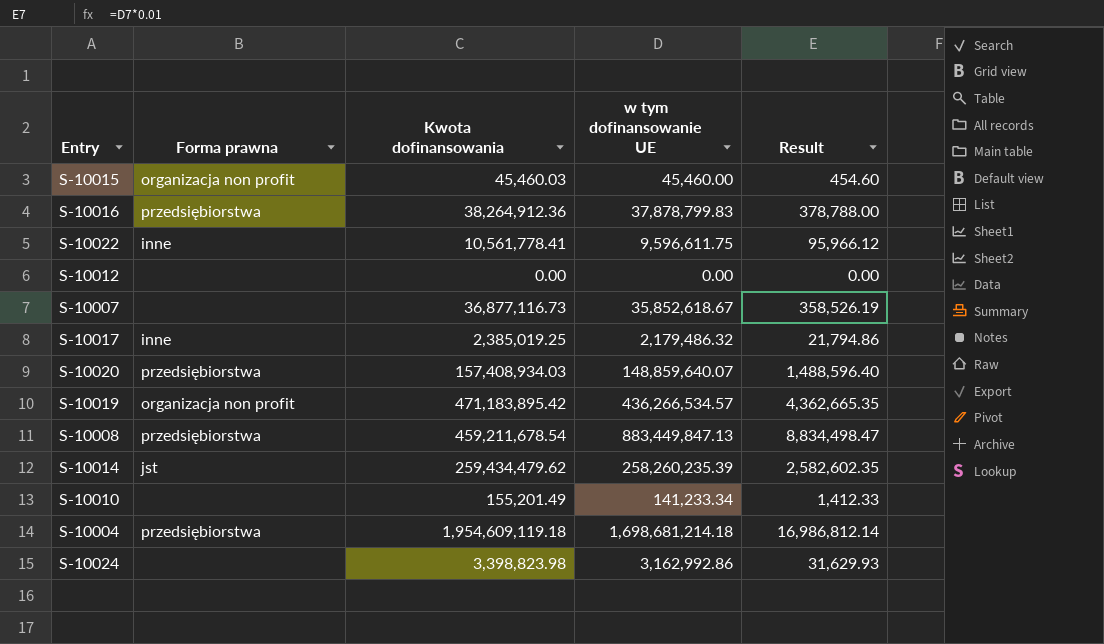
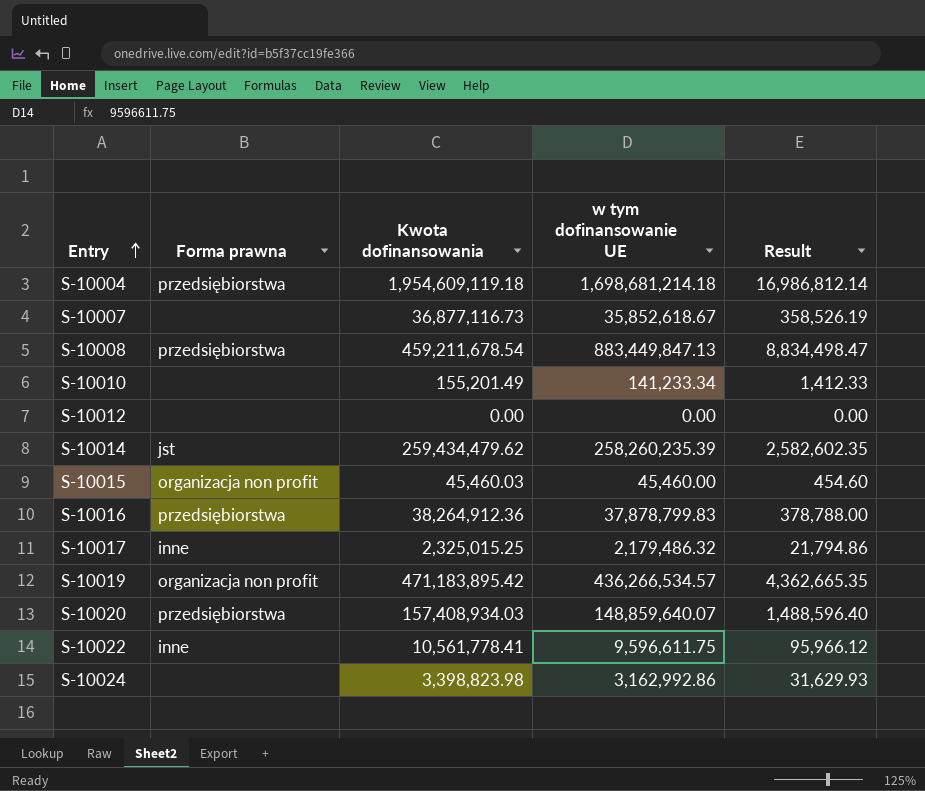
row order: none -> Entry ascending
S-10017 | Kwota dofinansowania: 2,385,019.25 -> 2,325,015.25

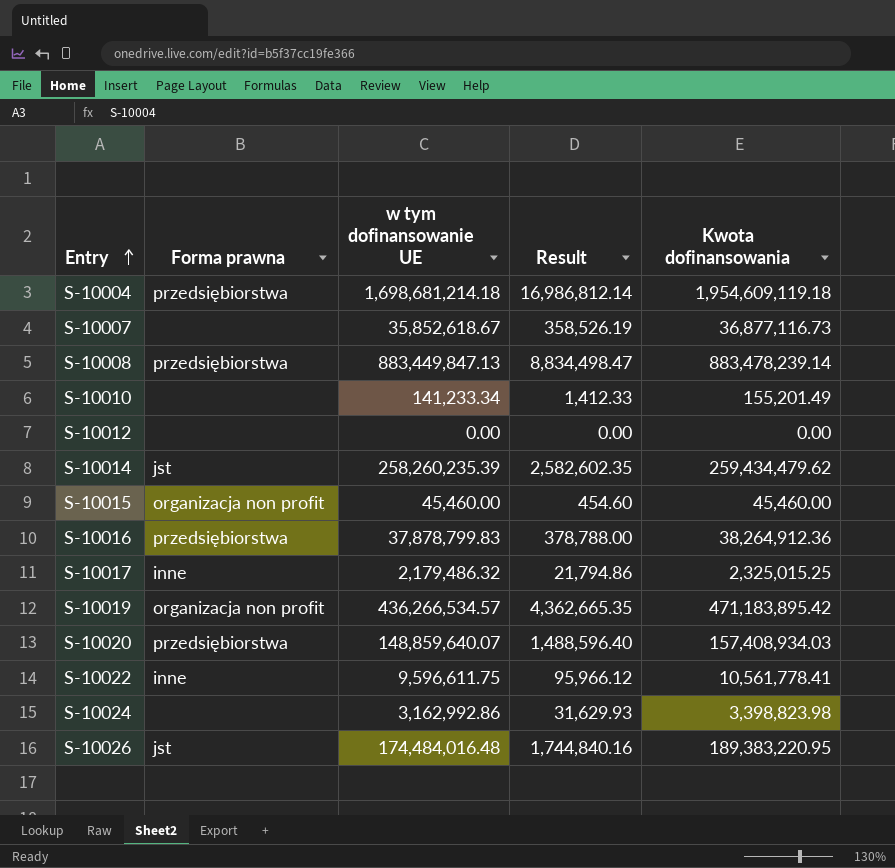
column Kwota dofinansowania | position: 3 -> 5
S-10008 | Kwota dofinansowania: 459,211,678.54 -> 883,478,239.14
S-10015 | Kwota dofinansowania: 45,460.03 -> 45,460.00
row S-10026: none -> jst | 174,484,016.48 | 1,744,840.16 | 189,383,220.95

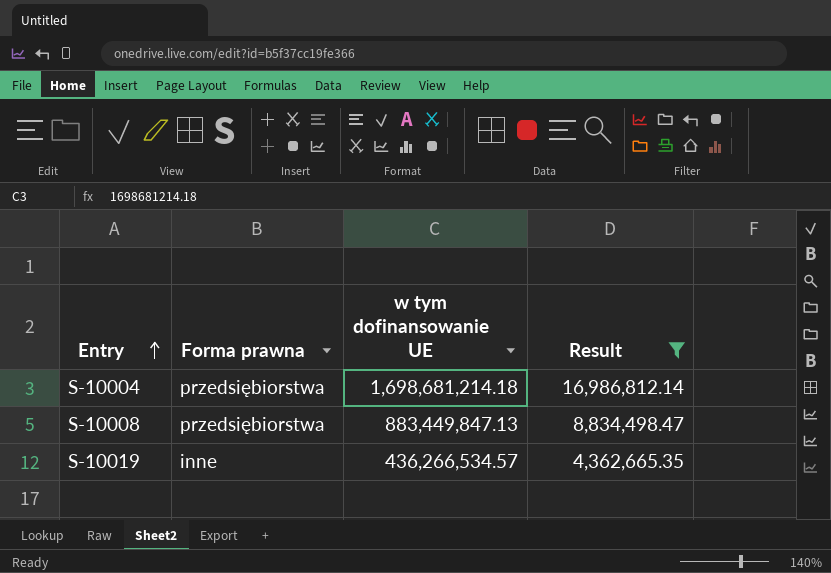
filter: none -> Result >= 4,362,665.35
column Kwota dofinansowania | position: 5 -> none
S-10019 | Forma prawna: organizacja non profit -> inne

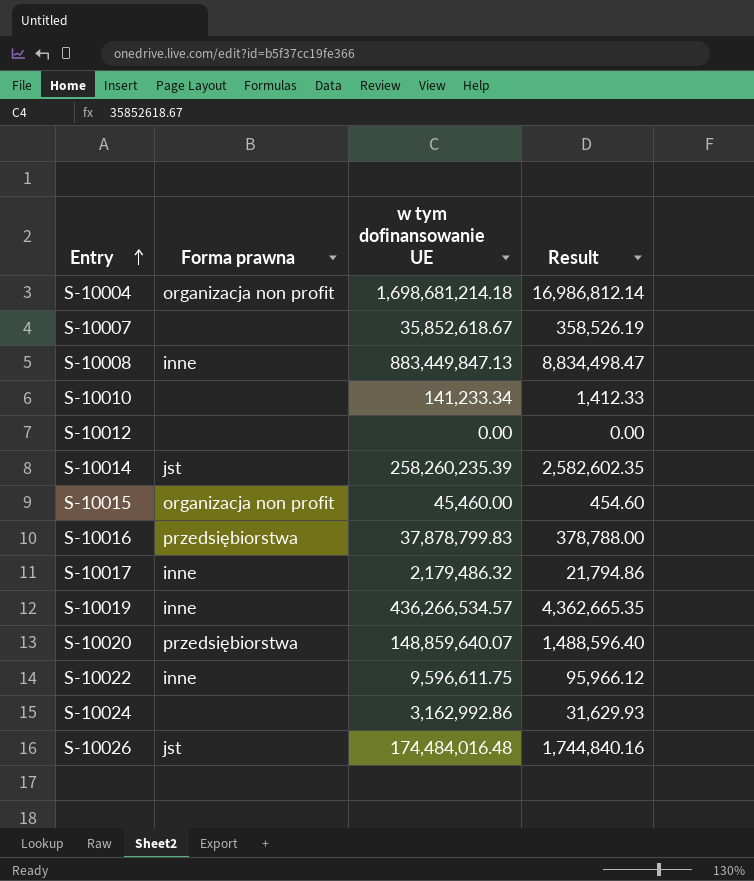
filter: Result >= 4,362,665.35 -> none
S-10004 | Forma prawna: przedsiębiorstwa -> organizacja non profit
S-10008 | Forma prawna: przedsiębiorstwa -> inne

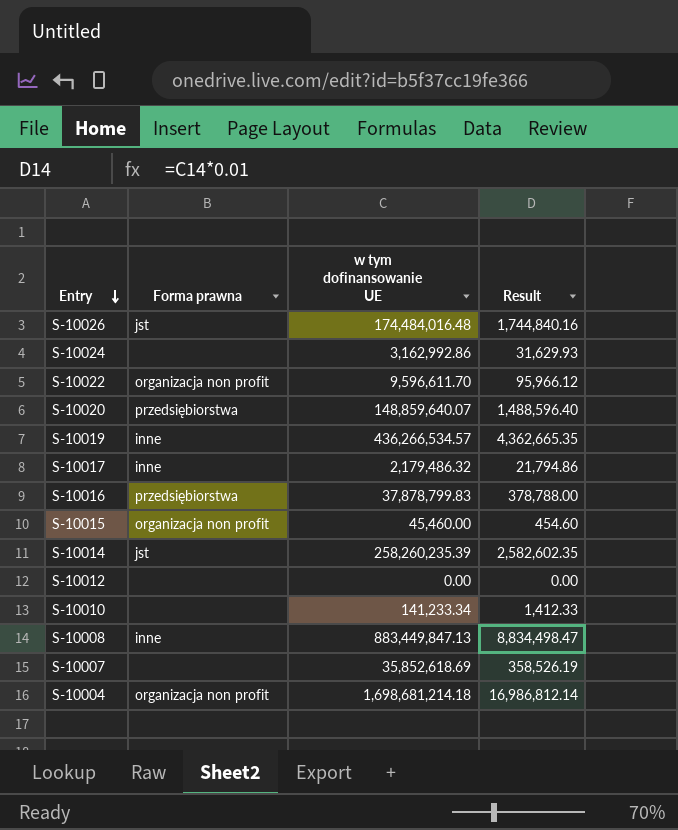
row order: Entry ascending -> Entry descending
S-10022 | Forma prawna: inne -> organizacja non profit
S-10022 | w tym dofinansowanie UE: 9,596,611.75 -> 9,596,611.70
S-10007 | w tym dofinansowanie UE: 35,852,618.67 -> 35,852,618.69

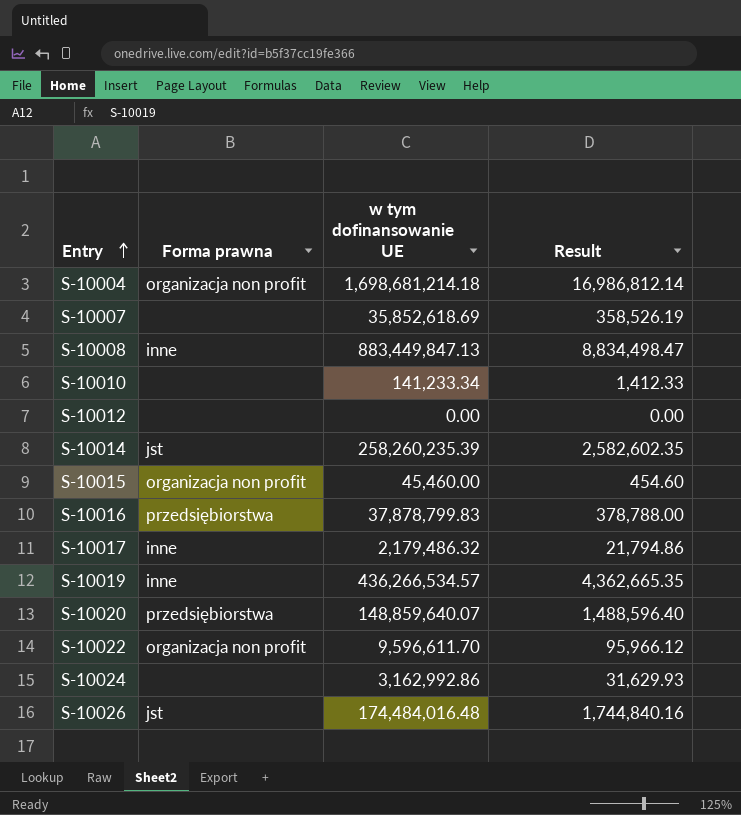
row order: Entry descending -> Entry ascending

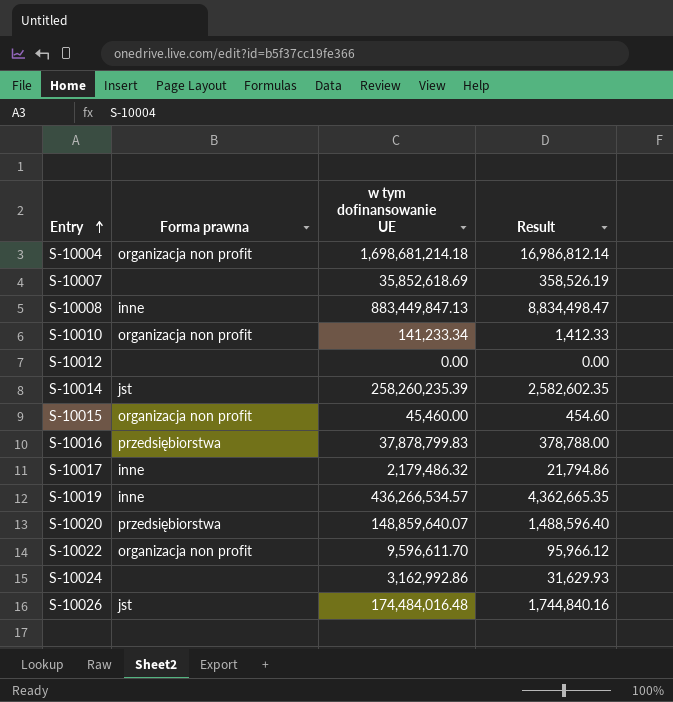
S-10010 | Forma prawna: none -> organizacja non profit

